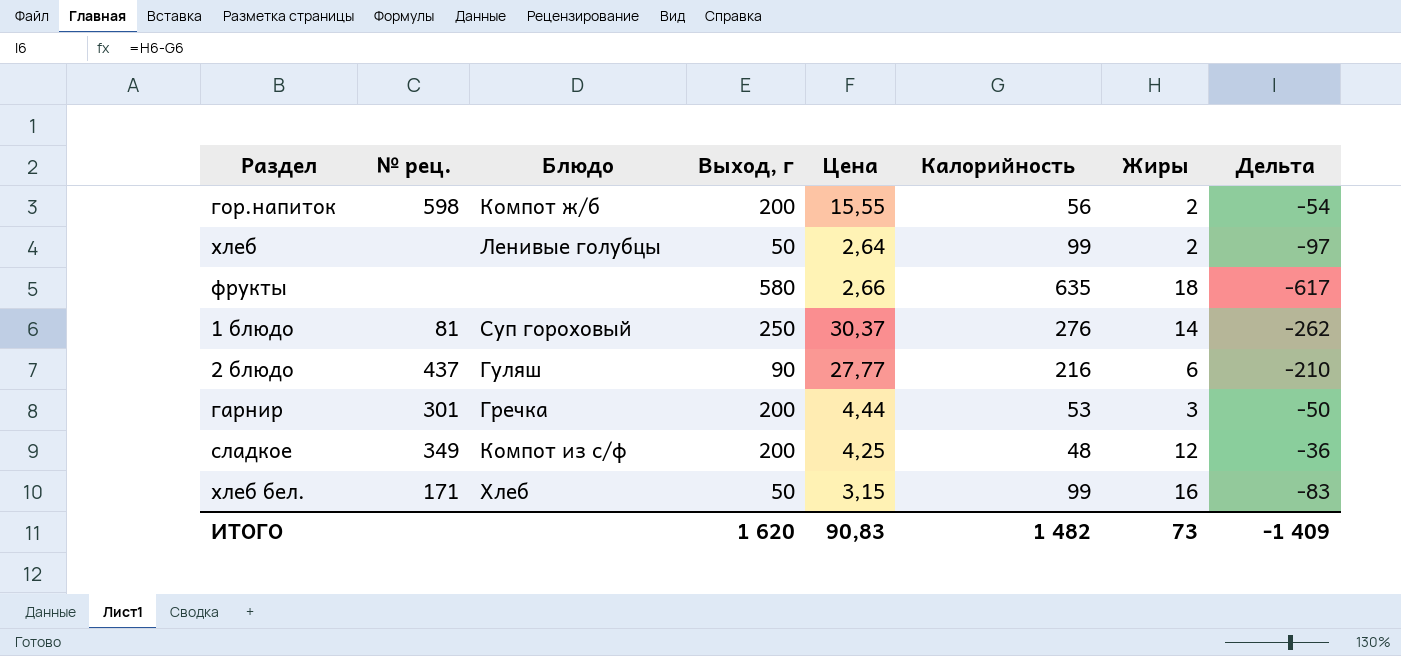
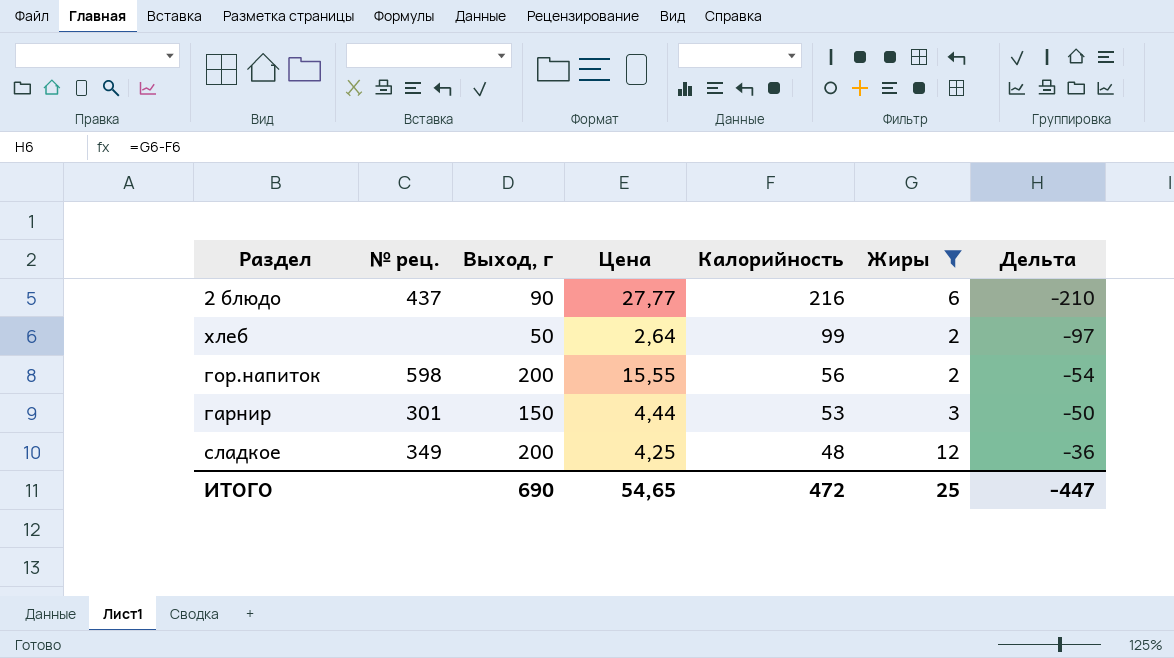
filter: none -> Жиры <= 12
row order: none -> Калорийность descending
column Блюдо | position: 3 -> none
гарнир | Выход, г: 200 -> 150
ИТОГО | Выход, г: 1 620 -> 690
ИТОГО | Цена: 90,83 -> 54,65
ИТОГО | Калорийность: 1 482 -> 472
ИТОГО | Жиры: 73 -> 25
ИТОГО | Дельта: -1 409 -> -447

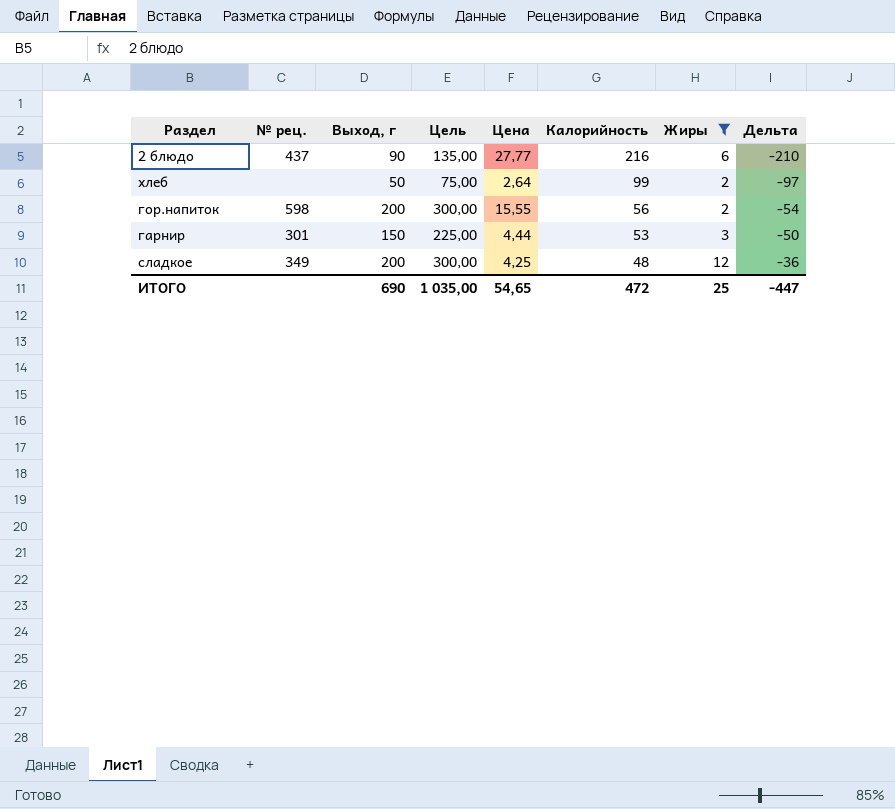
column Цель | formula: none -> [Выход, г] * 1,5

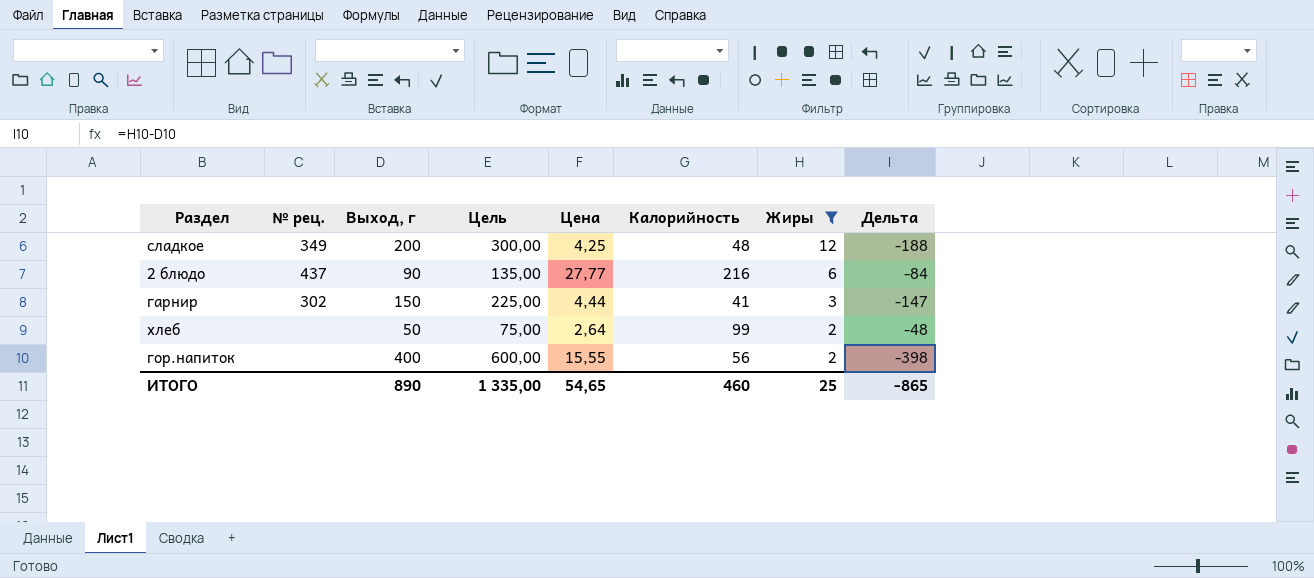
row order: Калорийность descending -> Жиры descending
column Дельта | formula: [Жиры] - [Калорийность] -> [Жиры] - [Выход, г]
гарнир | № рец.: 301 -> 302
гарнир | Калорийность: 53 -> 41
гор.напиток | № рец.: 598 -> none
гор.напиток | Выход, г: 200 -> 400
гор.напиток | Цель: 300,00 -> 600,00
ИТОГО | Выход, г: 690 -> 890
ИТОГО | Цель: 1 035,00 -> 1 335,00
ИТОГО | Калорийность: 472 -> 460
ИТОГО | Дельта: -447 -> -865

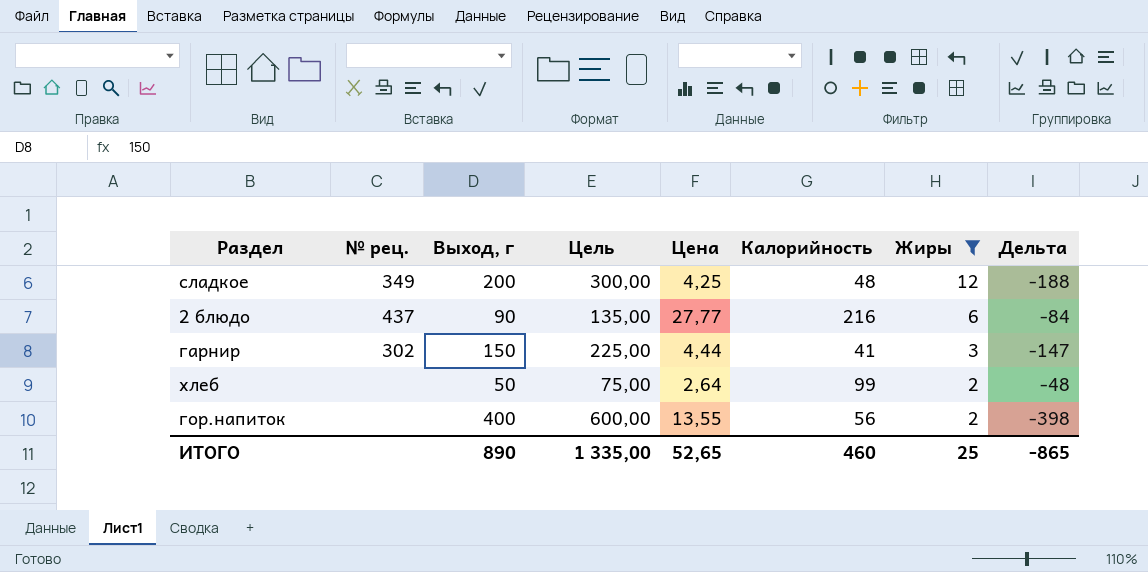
гор.напиток | Цена: 15,55 -> 13,55
ИТОГО | Цена: 54,65 -> 52,65

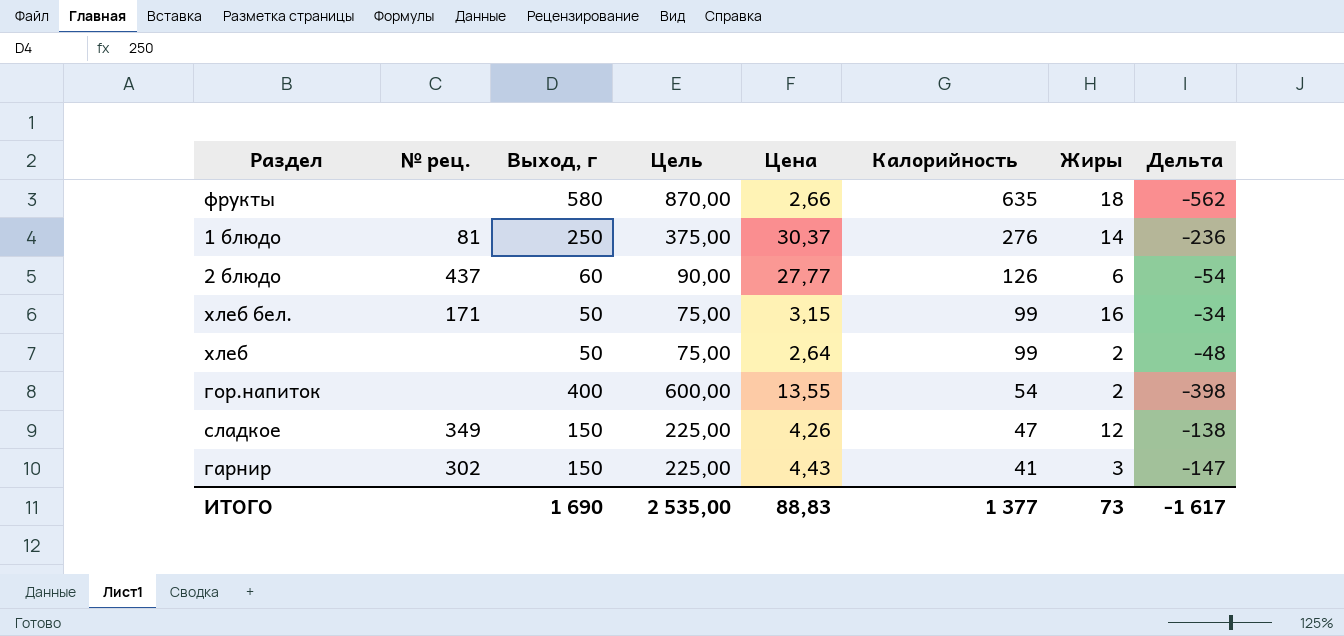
filter: Жиры <= 12 -> none
row order: Жиры descending -> Калорийность descending
2 блюдо | Выход, г: 90 -> 60
2 блюдо | Цель: 135,00 -> 90,00
2 блюдо | Калорийность: 216 -> 126
2 блюдо | Дельта: -84 -> -54
гор.напиток | Калорийность: 56 -> 54
сладкое | Выход, г: 200 -> 150
сладкое | Цель: 300,00 -> 225,00
сладкое | Цена: 4,25 -> 4,26
сладкое | Калорийность: 48 -> 47
сладкое | Дельта: -188 -> -138
гарнир | Цена: 4,44 -> 4,43
ИТОГО | Выход, г: 890 -> 1 690
ИТОГО | Цель: 1 335,00 -> 2 535,00
ИТОГО | Цена: 52,65 -> 88,83
ИТОГО | Калорийность: 460 -> 1 377
ИТОГО | Жиры: 25 -> 73
ИТОГО | Дельта: -865 -> -1 617

